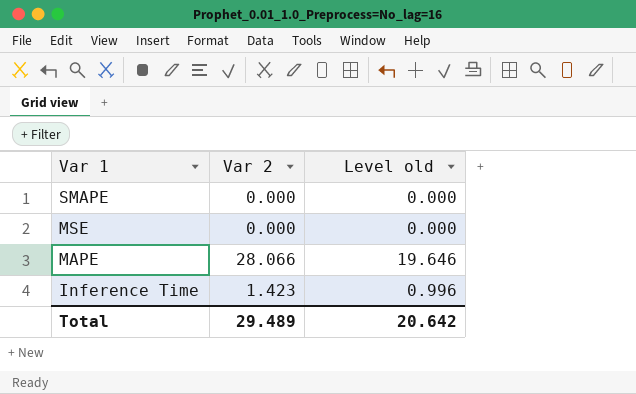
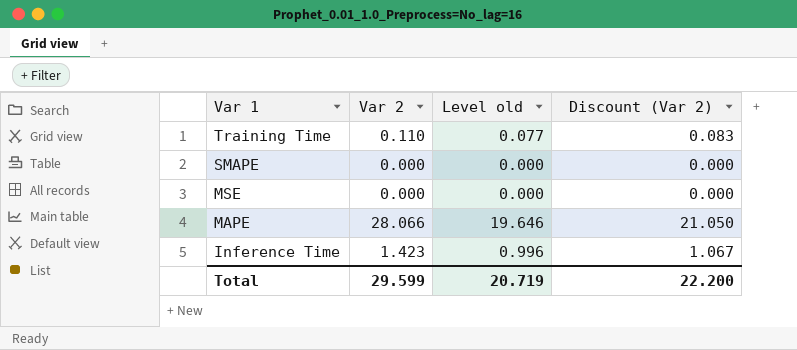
column Discount (Var 2) | formula: none -> [Var 2] * 0.75
row Training Time: none -> 0.110 | 0.077 | 0.083
Total | Var 2: 29.489 -> 29.599
Total | Level old: 20.642 -> 20.719

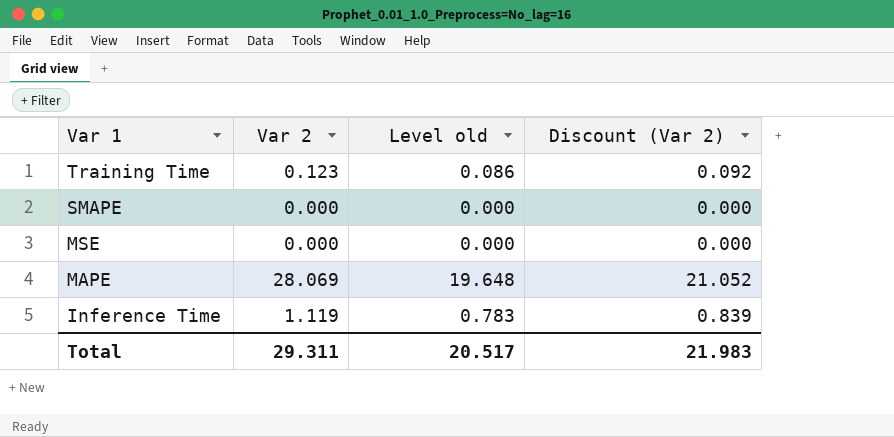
Training Time | Var 2: 0.110 -> 0.123
Training Time | Level old: 0.077 -> 0.086
Training Time | Discount (Var 2): 0.083 -> 0.092
MAPE | Var 2: 28.066 -> 28.069
MAPE | Level old: 19.646 -> 19.648
MAPE | Discount (Var 2): 21.050 -> 21.052
Inference Time | Var 2: 1.423 -> 1.119
Inference Time | Level old: 0.996 -> 0.783
Inference Time | Discount (Var 2): 1.067 -> 0.839
Total | Var 2: 29.599 -> 29.311
Total | Level old: 20.719 -> 20.517
Total | Discount (Var 2): 22.200 -> 21.983

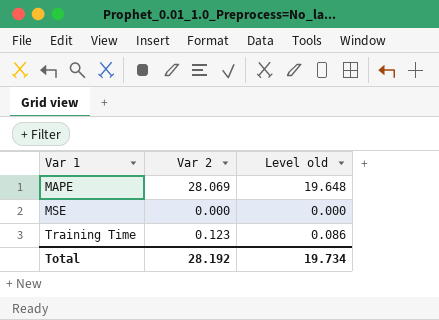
row order: Var 1 descending -> Var 1 ascending
column Discount (Var 2) | formula: [Var 2] * 0.75 -> none
row SMAPE: 0.000 | 0.000 | 0.000 -> none
row Inference Time: 1.119 | 0.783 | 0.839 -> none
Total | Var 2: 29.311 -> 28.192
Total | Level old: 20.517 -> 19.734

